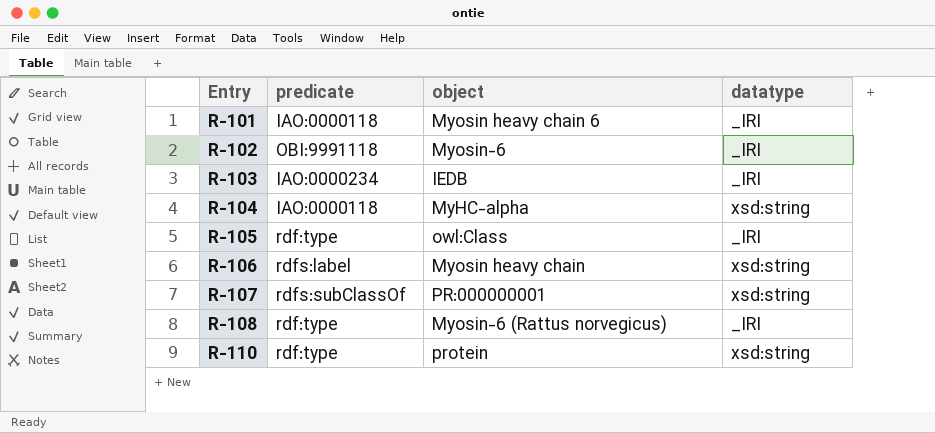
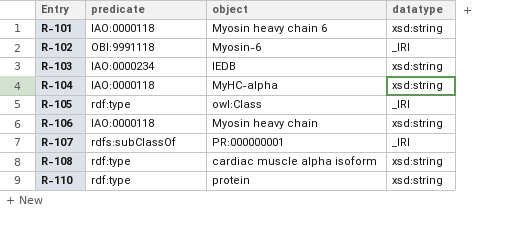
R-101 | datatype: _IRI -> xsd:string
R-103 | datatype: _IRI -> xsd:string
R-106 | predicate: rdfs:label -> IAO:0000118
R-107 | datatype: xsd:string -> _IRI
R-108 | object: Myosin-6 (Rattus norvegicus) -> cardiac muscle alpha isoform
R-108 | datatype: _IRI -> xsd:string

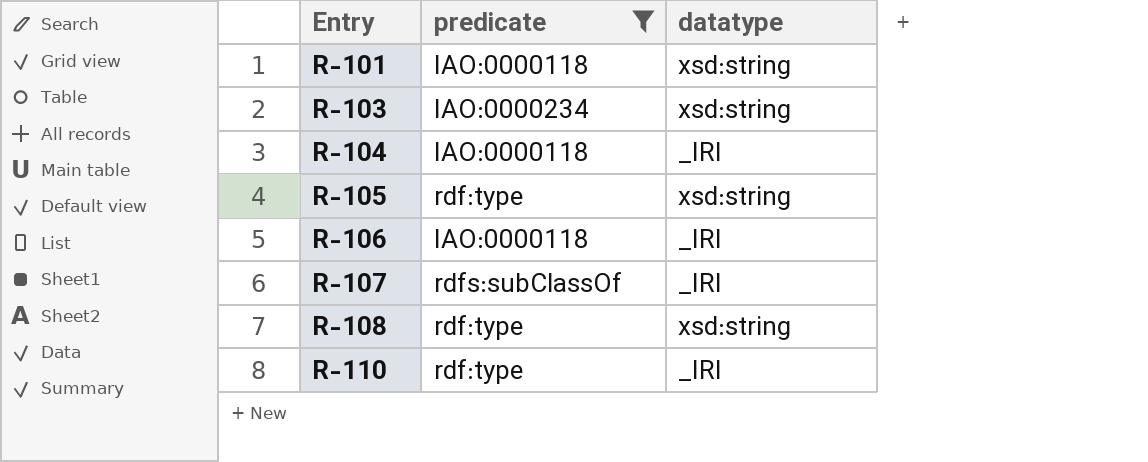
filter: none -> predicate != OBI:9991118
column object | position: 3 -> none
R-104 | datatype: xsd:string -> _IRI
R-105 | datatype: _IRI -> xsd:string
R-106 | datatype: xsd:string -> _IRI
R-110 | datatype: xsd:string -> _IRI

